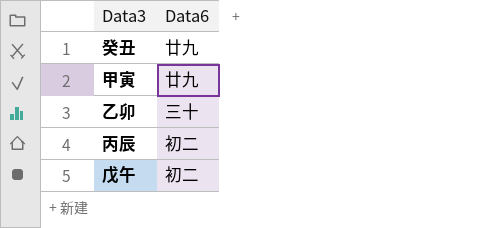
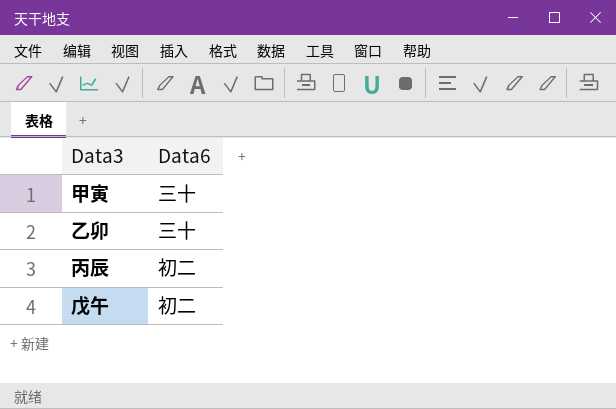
row 癸丑: 廿九 -> none
甲寅 | Data6: 廿九 -> 三十

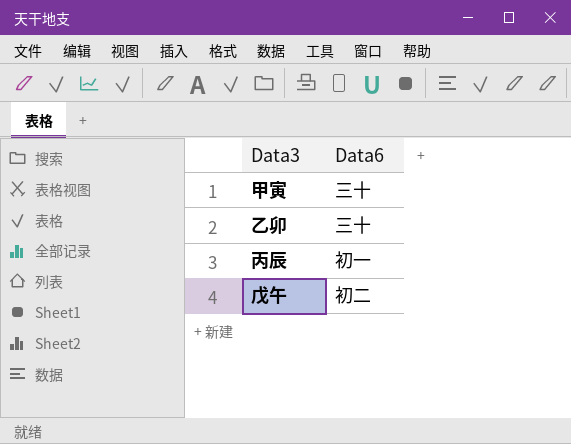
丙辰 | Data6: 初二 -> 初一

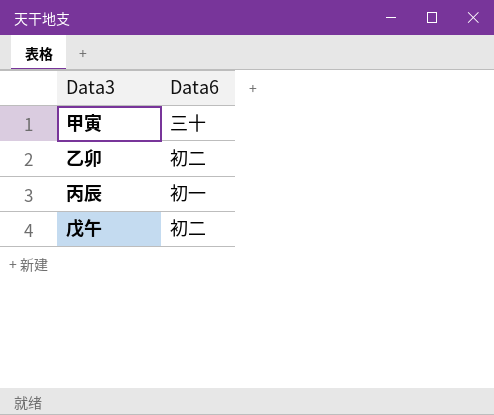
乙卯 | Data6: 三十 -> 初二

